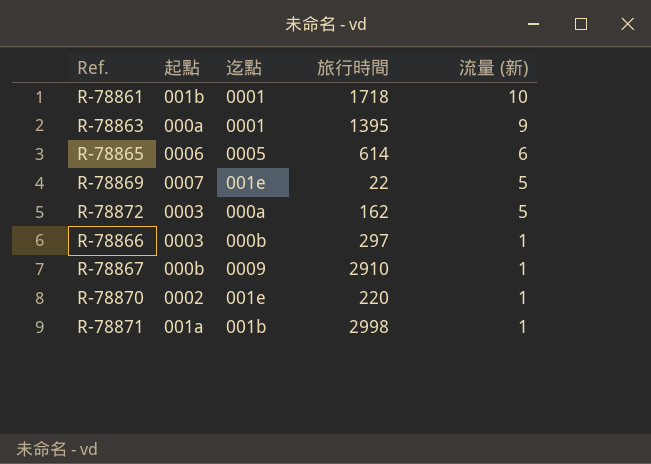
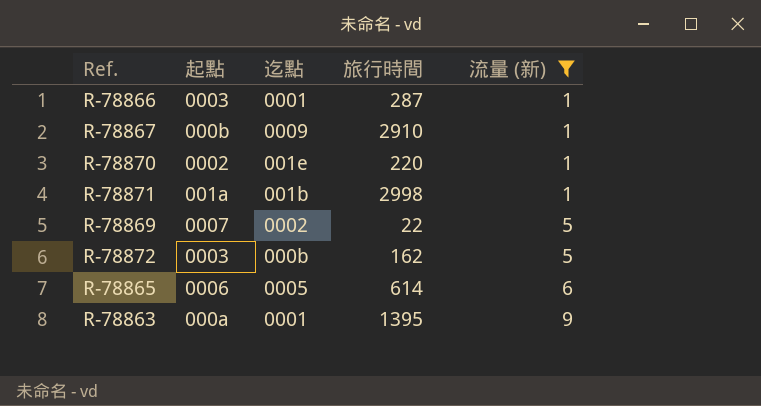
filter: none -> 流量 (新) != 10
row order: 流量 (新) descending -> 流量 (新) ascending
R-78866 | 迄點: 000b -> 0001
R-78866 | 旅行時間: 297 -> 287
R-78869 | 迄點: 001e -> 0002
R-78872 | 迄點: 000a -> 000b

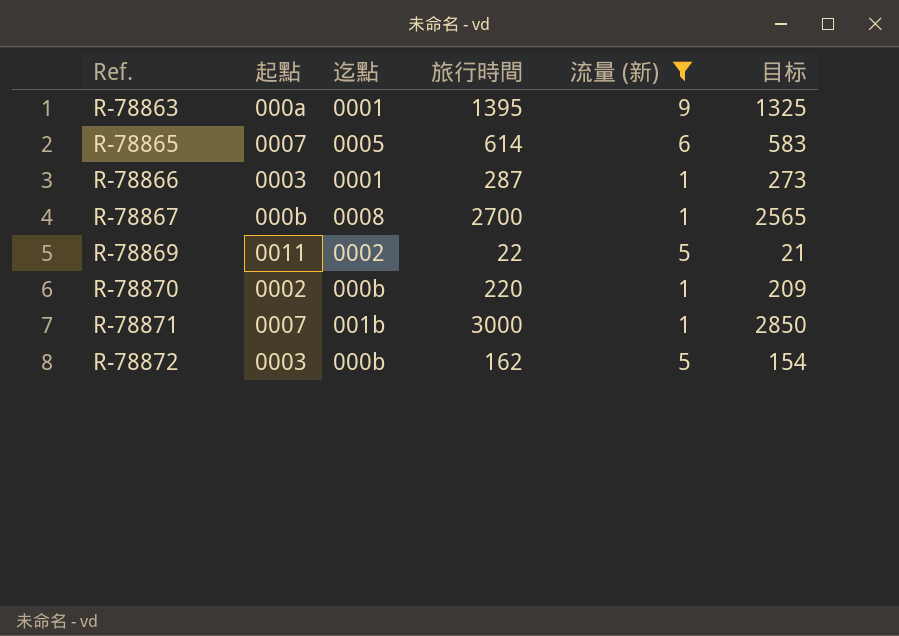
row order: 流量 (新) ascending -> Ref. ascending
column 目标 | formula: none -> [旅行時間] * 0.95
R-78865 | 起點: 0006 -> 0007
R-78867 | 迄點: 0009 -> 0008
R-78867 | 旅行時間: 2910 -> 2700
R-78869 | 起點: 0007 -> 0011
R-78870 | 迄點: 001e -> 000b
R-78871 | 起點: 001a -> 0007
R-78871 | 旅行時間: 2998 -> 3000

